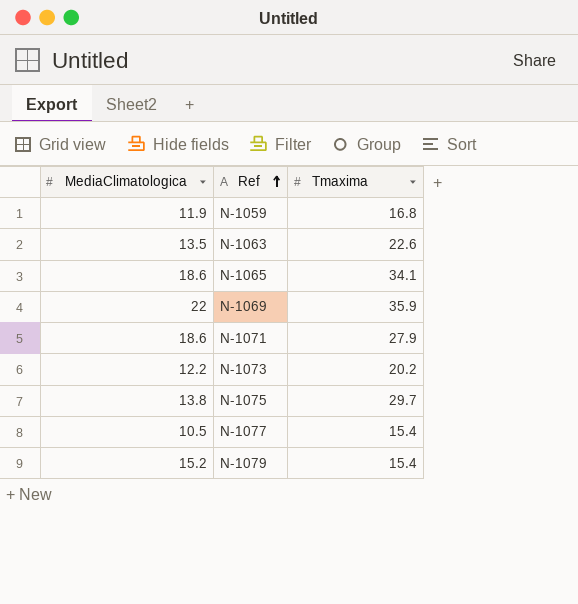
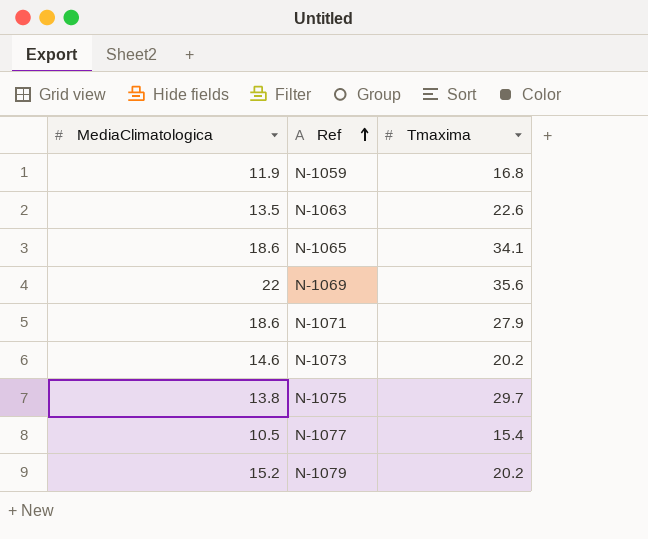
N-1069 | Tmaxima: 35.9 -> 35.6
N-1073 | MediaClimatologica: 12.2 -> 14.6
N-1079 | Tmaxima: 15.4 -> 20.2

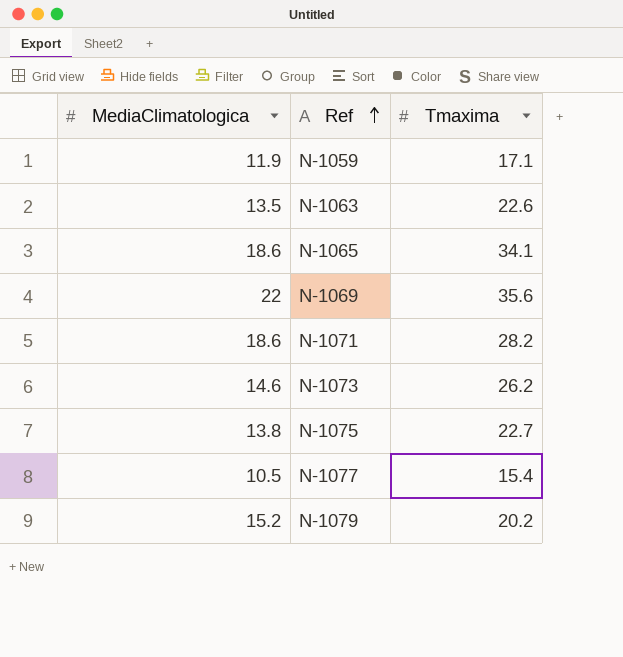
N-1059 | Tmaxima: 16.8 -> 17.1
N-1071 | Tmaxima: 27.9 -> 28.2
N-1073 | Tmaxima: 20.2 -> 26.2
N-1075 | Tmaxima: 29.7 -> 22.7

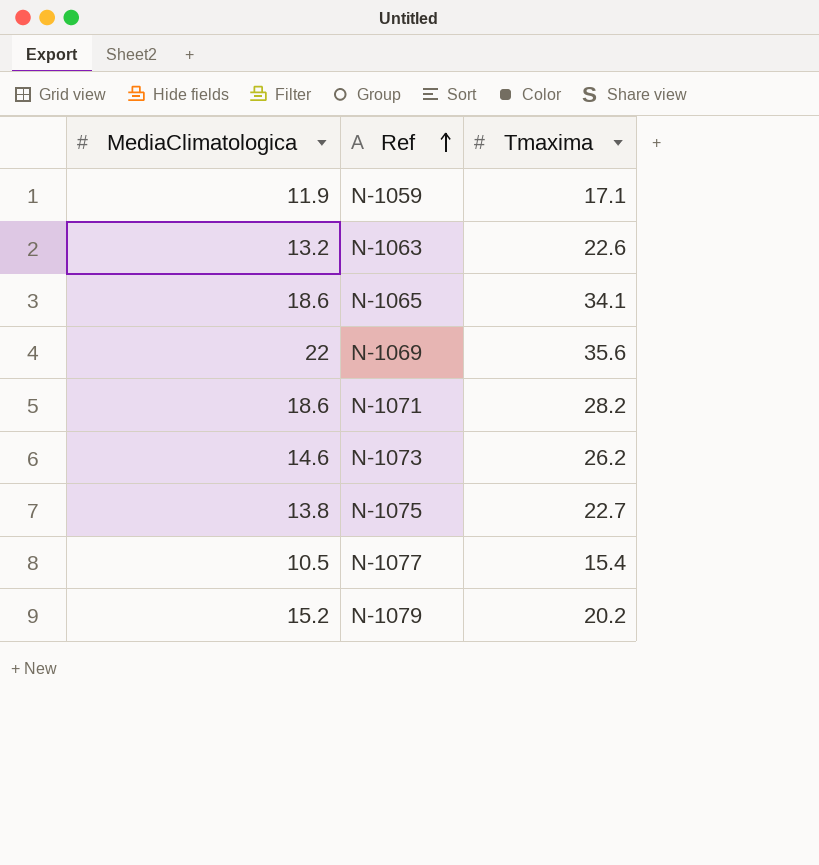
N-1063 | MediaClimatologica: 13.5 -> 13.2

